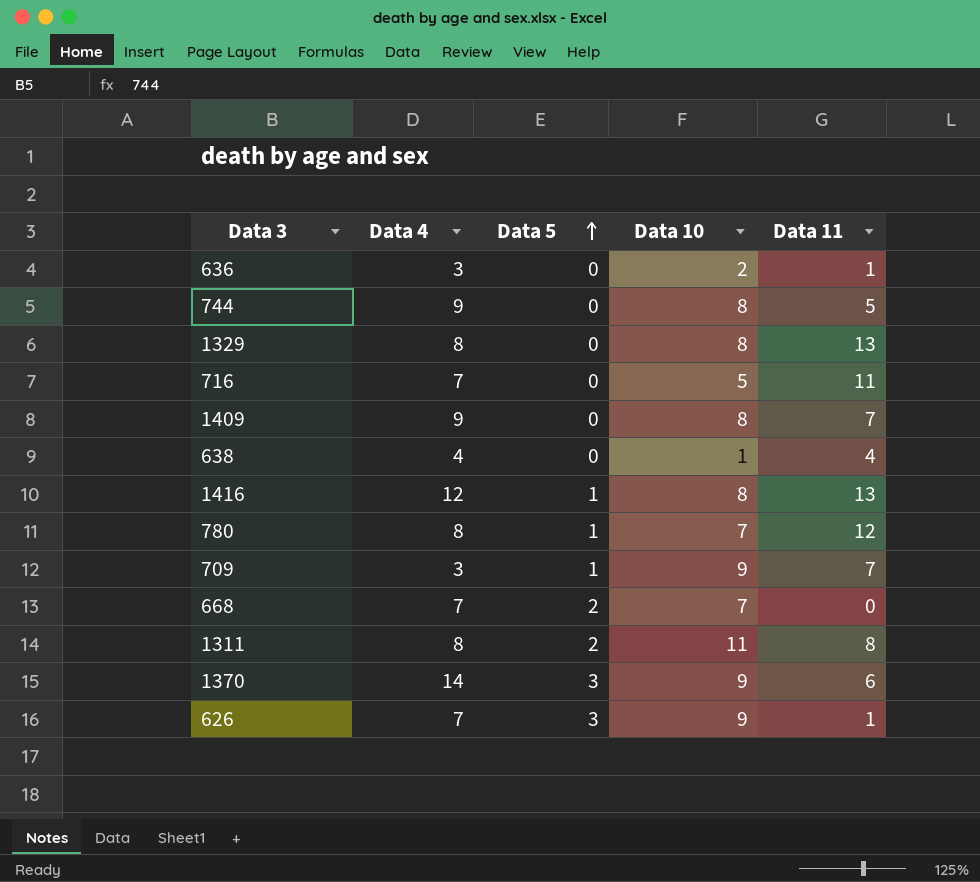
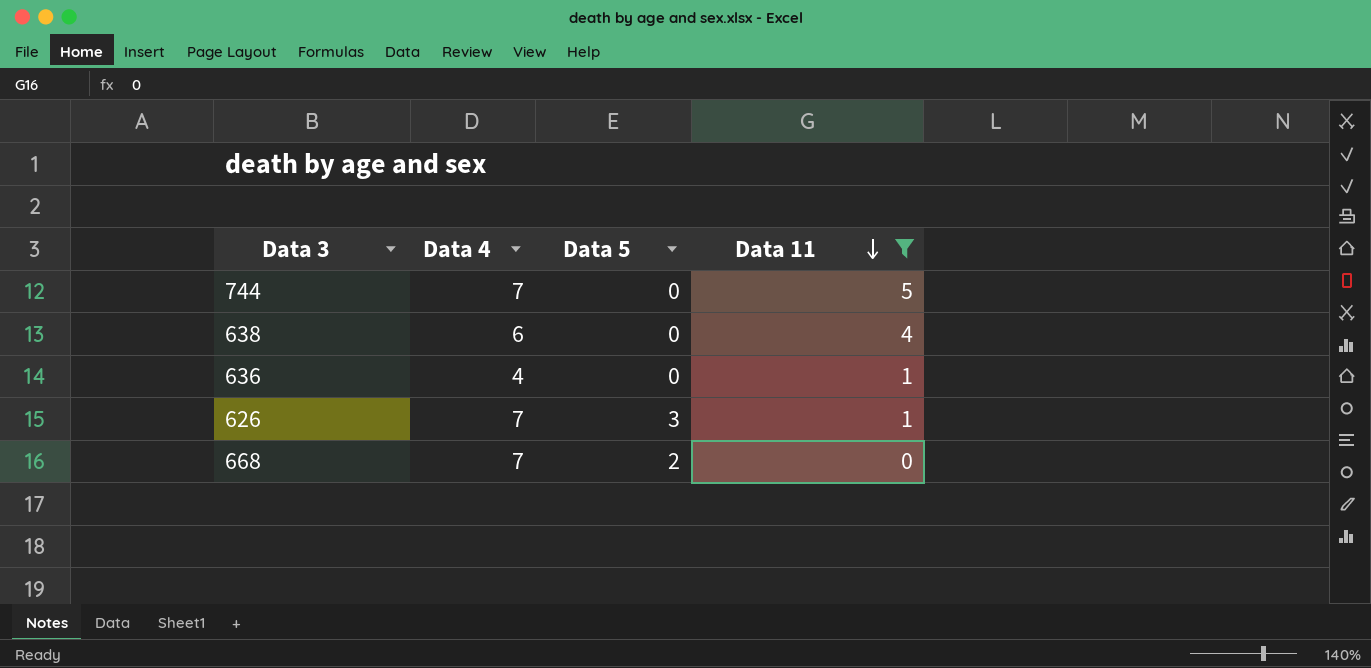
filter: none -> Data 11 <= 5
row order: Data 5 ascending -> Data 11 descending
column Data 10 | position: 4 -> none
744 | Data 4: 9 -> 7
638 | Data 4: 4 -> 6
636 | Data 4: 3 -> 4

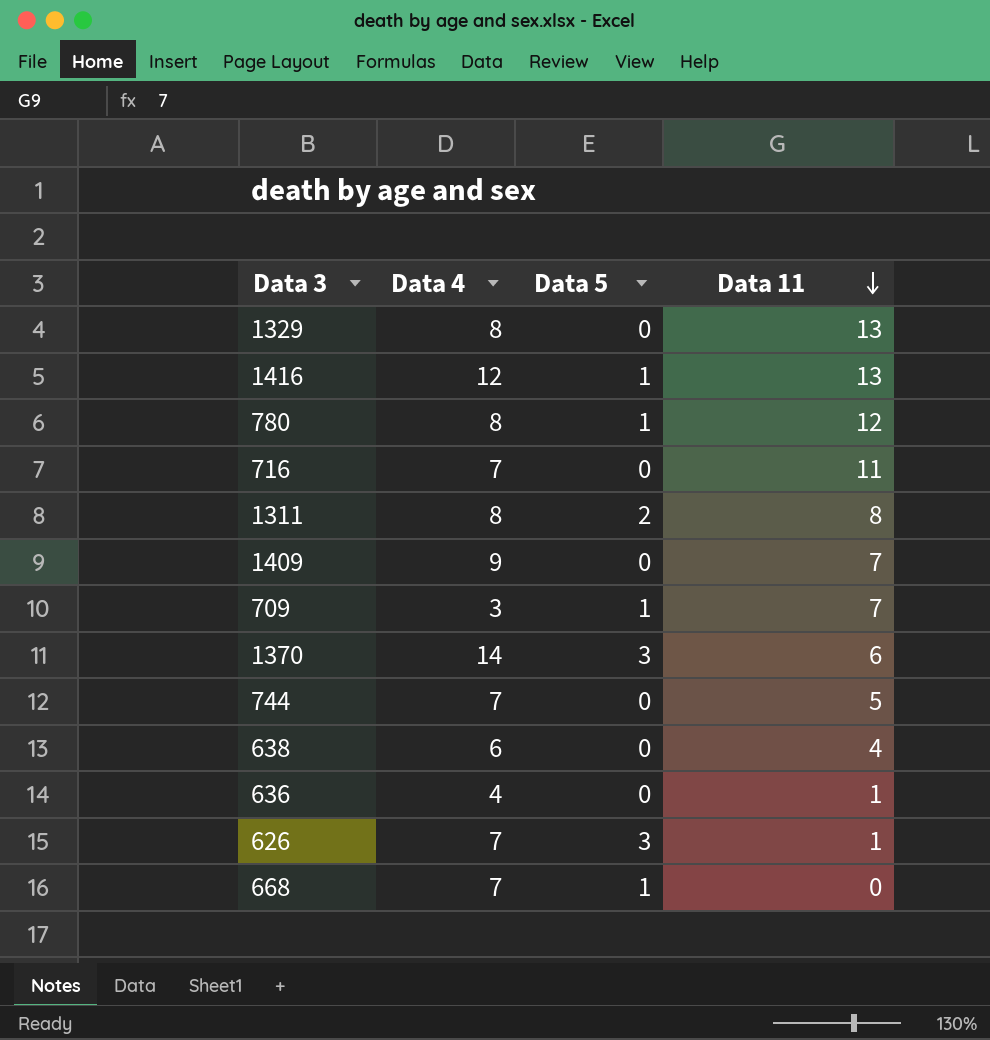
filter: Data 11 <= 5 -> none
668 | Data 5: 2 -> 1

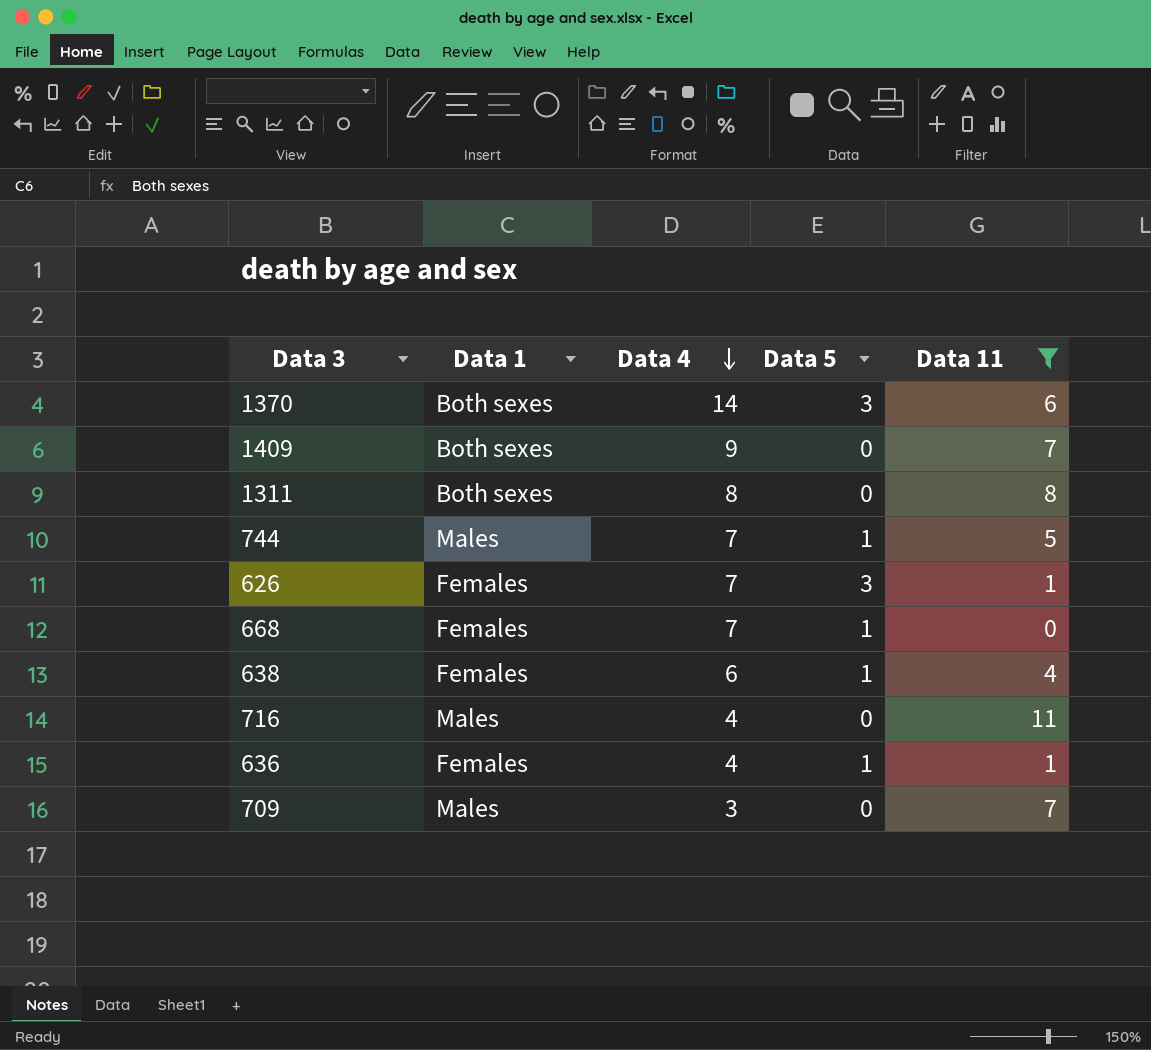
filter: none -> Data 11 <= 11
row order: Data 11 descending -> Data 4 descending
column Data 1 | position: none -> 2
1311 | Data 5: 2 -> 0
744 | Data 5: 0 -> 1
638 | Data 5: 0 -> 1
716 | Data 4: 7 -> 4
636 | Data 5: 0 -> 1
709 | Data 5: 1 -> 0

